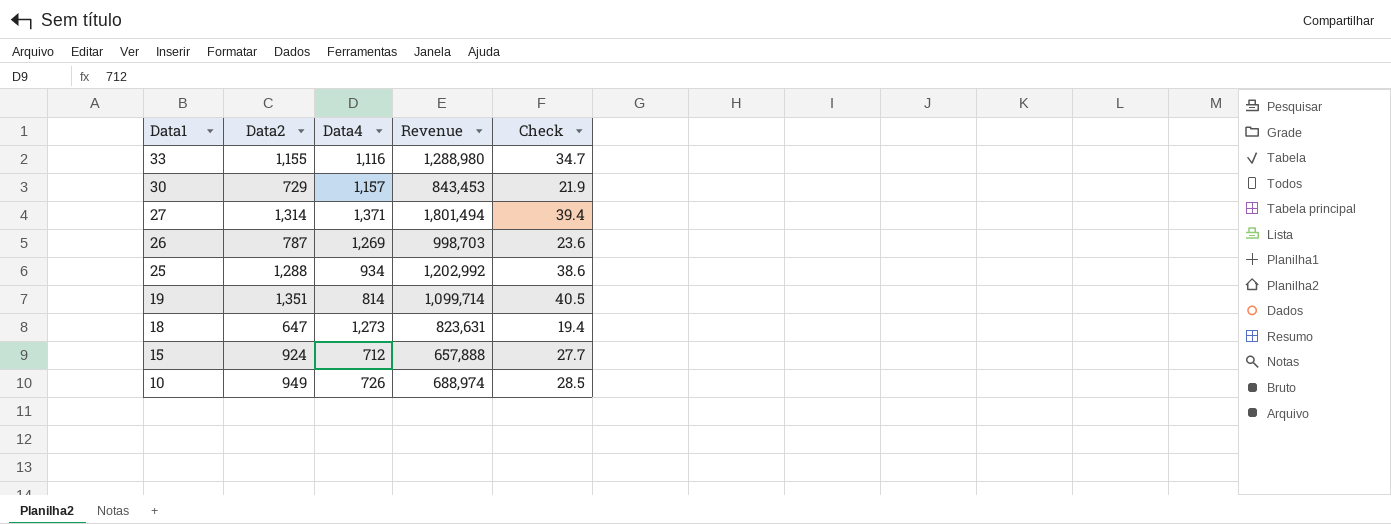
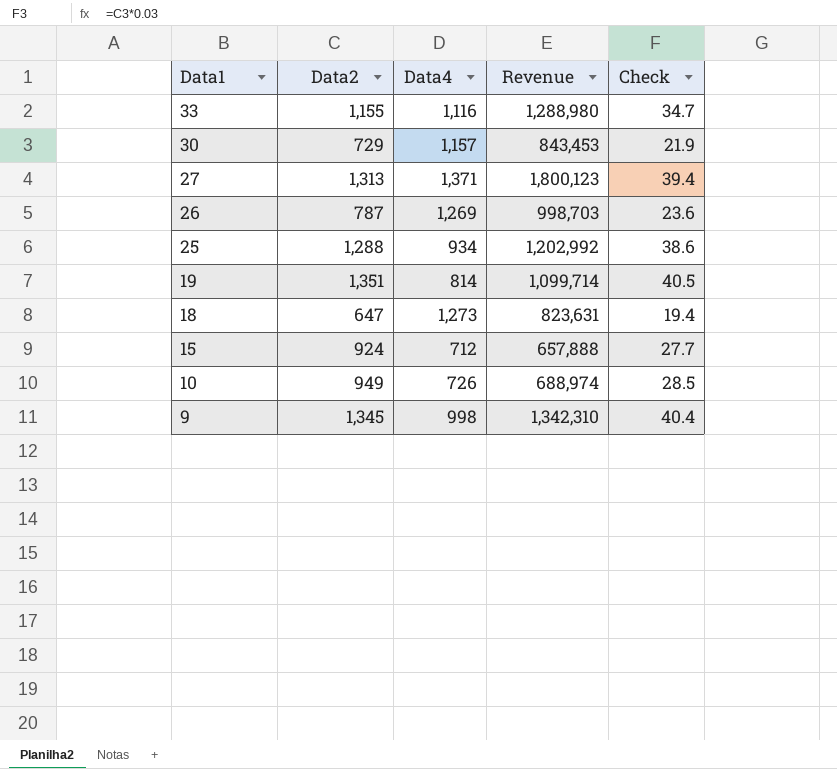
27 | Data2: 1,314 -> 1,313
27 | Revenue: 1,801,494 -> 1,800,123
row 9: none -> 1,345 | 998 | 1,342,310 | 40.4

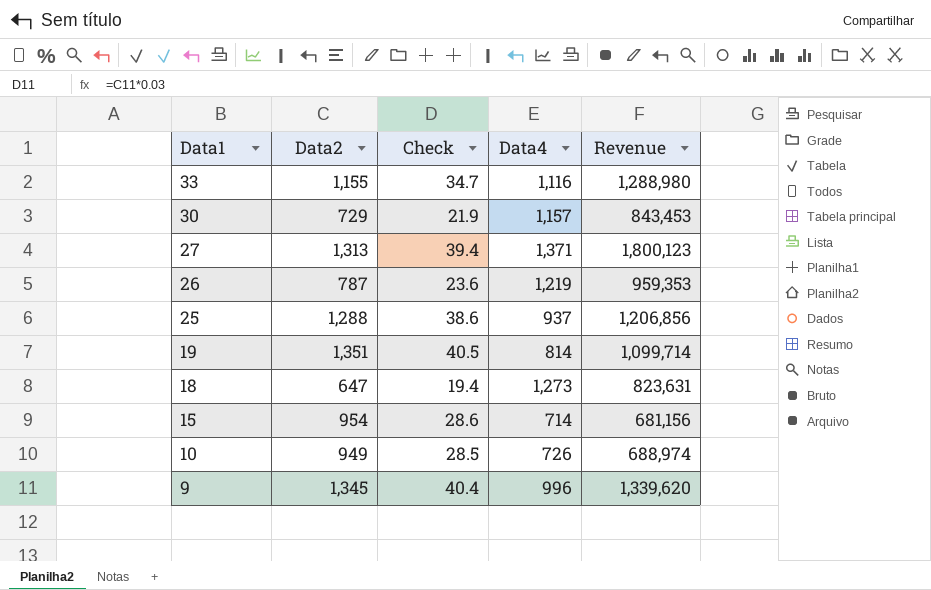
column Check | position: 5 -> 3
26 | Data4: 1,269 -> 1,219
26 | Revenue: 998,703 -> 959,353
25 | Data4: 934 -> 937
25 | Revenue: 1,202,992 -> 1,206,856
15 | Data2: 924 -> 954
15 | Check: 27.7 -> 28.6
15 | Data4: 712 -> 714
15 | Revenue: 657,888 -> 681,156
9 | Data4: 998 -> 996
9 | Revenue: 1,342,310 -> 1,339,620

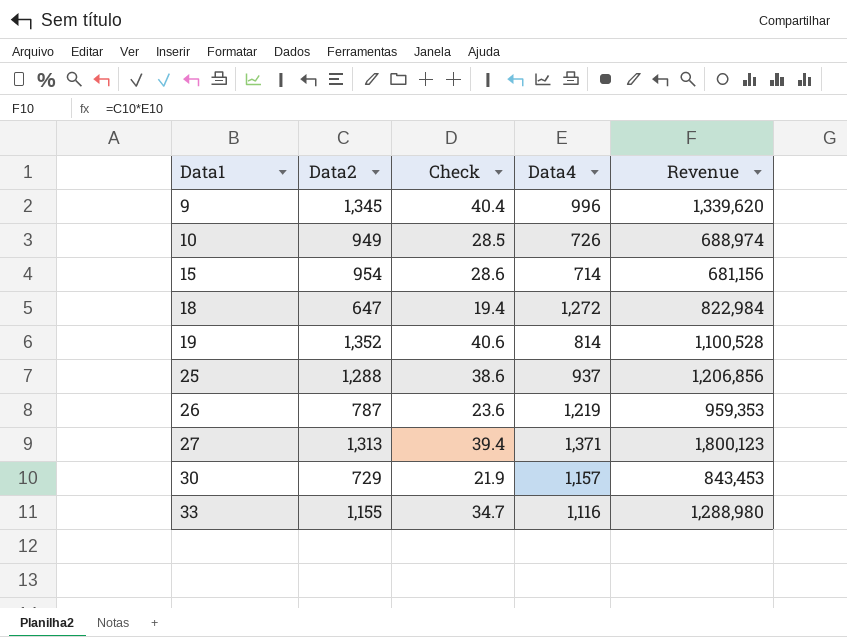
row order: Data1 descending -> Data1 ascending
18 | Data4: 1,273 -> 1,272
18 | Revenue: 823,631 -> 822,984
19 | Data2: 1,351 -> 1,352
19 | Check: 40.5 -> 40.6
19 | Revenue: 1,099,714 -> 1,100,528

